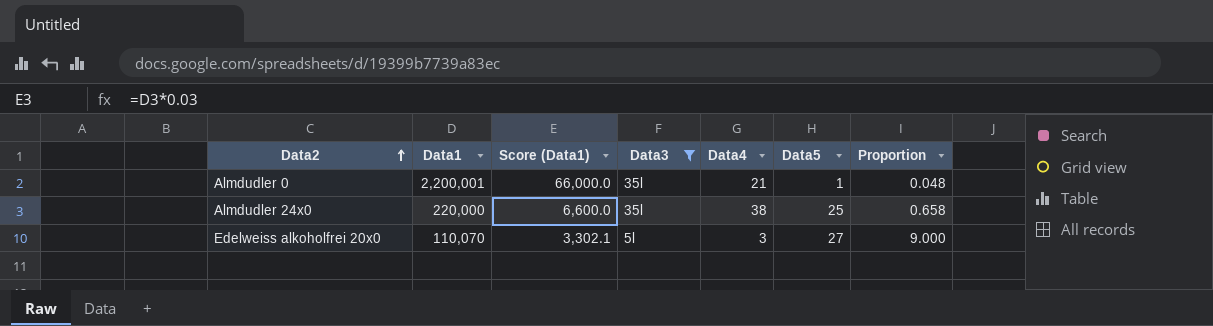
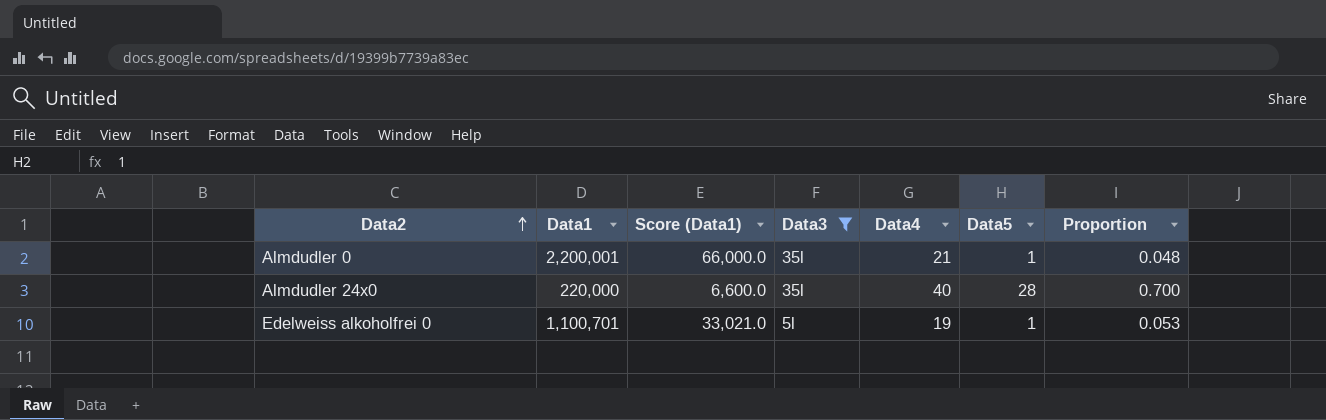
row Edelweiss alkoholfrei 20x0: 110,070 | 3,302.1 | 5l | 3 | 27 | 9.000 -> none
Almdudler 24x0 | Data4: 38 -> 40
Almdudler 24x0 | Data5: 25 -> 28
Almdudler 24x0 | Proportion: 0.658 -> 0.700
row Edelweiss alkoholfrei 0: none -> 1,100,701 | 33,021.0 | 5l | 19 | 1 | 0.053

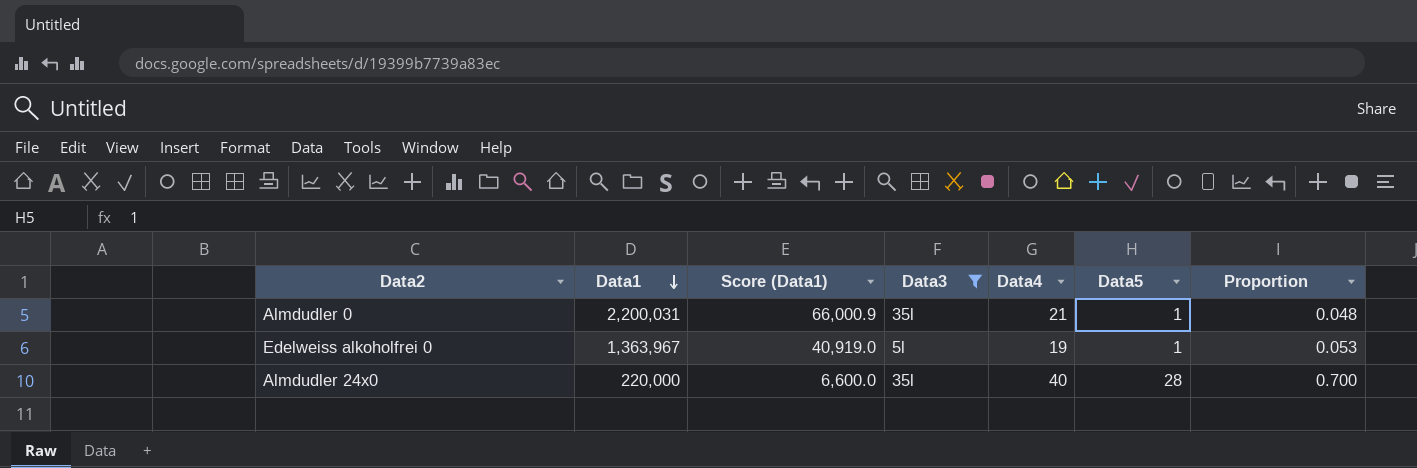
row order: Data2 ascending -> Data1 descending
Almdudler 0 | Data1: 2,200,001 -> 2,200,031
Almdudler 0 | Score (Data1): 66,000.0 -> 66,000.9
Edelweiss alkoholfrei 0 | Data1: 1,100,701 -> 1,363,967
Edelweiss alkoholfrei 0 | Score (Data1): 33,021.0 -> 40,919.0

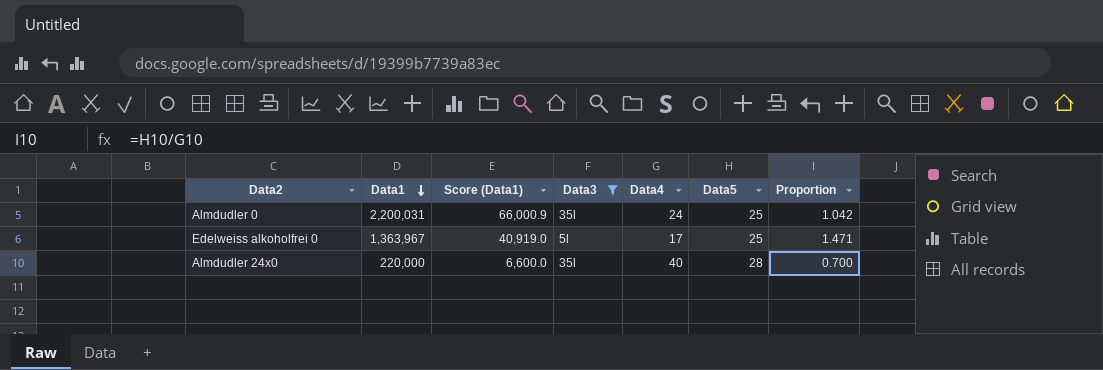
Almdudler 0 | Data4: 21 -> 24
Almdudler 0 | Data5: 1 -> 25
Almdudler 0 | Proportion: 0.048 -> 1.042
Edelweiss alkoholfrei 0 | Data4: 19 -> 17
Edelweiss alkoholfrei 0 | Data5: 1 -> 25
Edelweiss alkoholfrei 0 | Proportion: 0.053 -> 1.471

